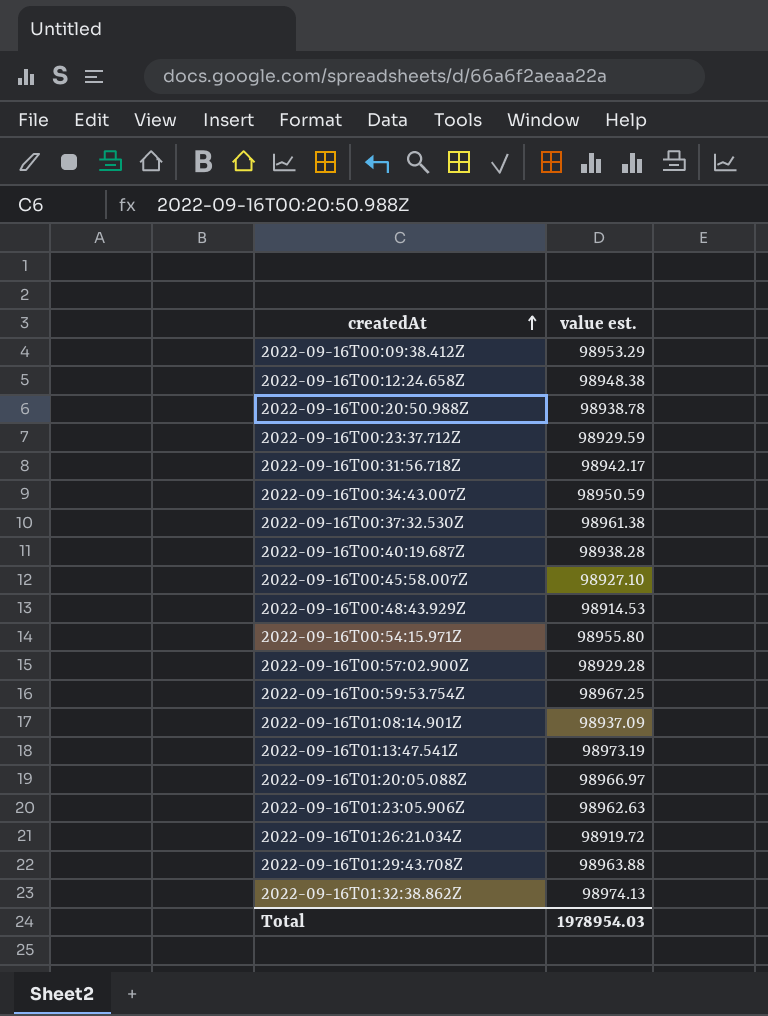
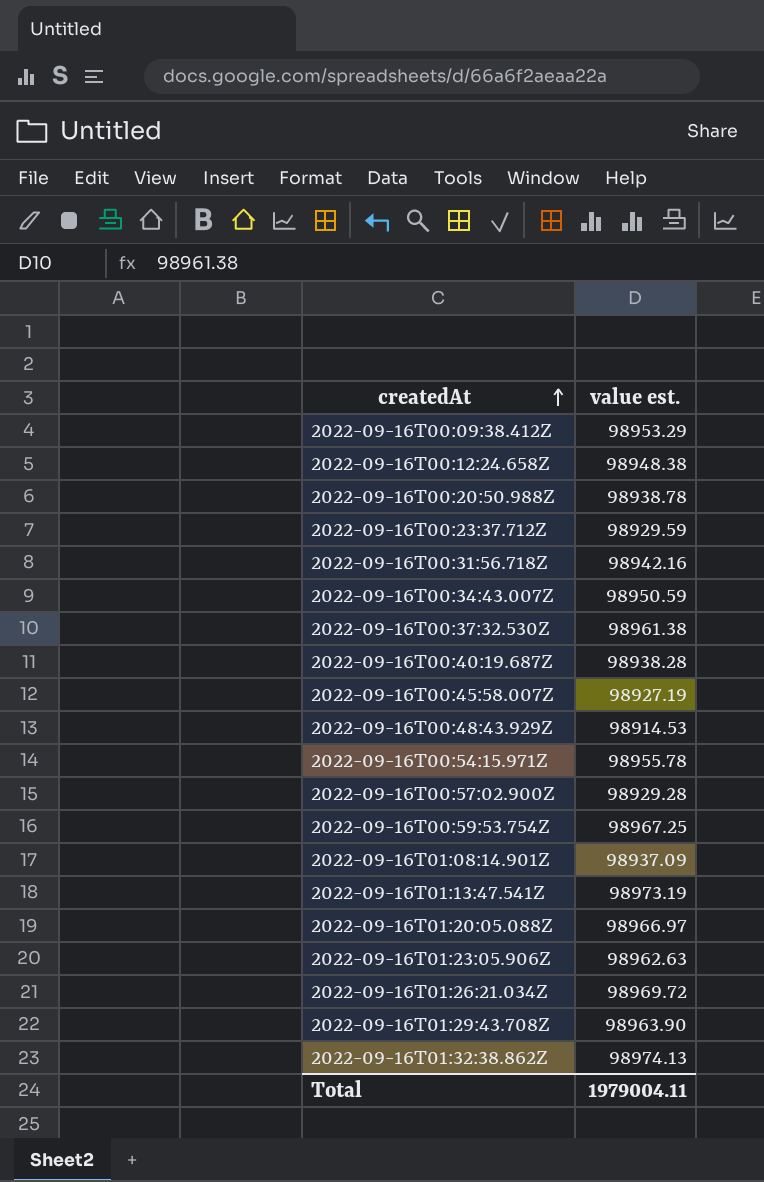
2022-09-16T00:31:56.718Z | value est.: 98942.17 -> 98942.16
2022-09-16T00:45:58.007Z | value est.: 98927.10 -> 98927.19
2022-09-16T00:54:15.971Z | value est.: 98955.80 -> 98955.78
2022-09-16T01:26:21.034Z | value est.: 98919.72 -> 98969.72
2022-09-16T01:29:43.708Z | value est.: 98963.88 -> 98963.90
Total | value est.: 1978954.03 -> 1979004.11

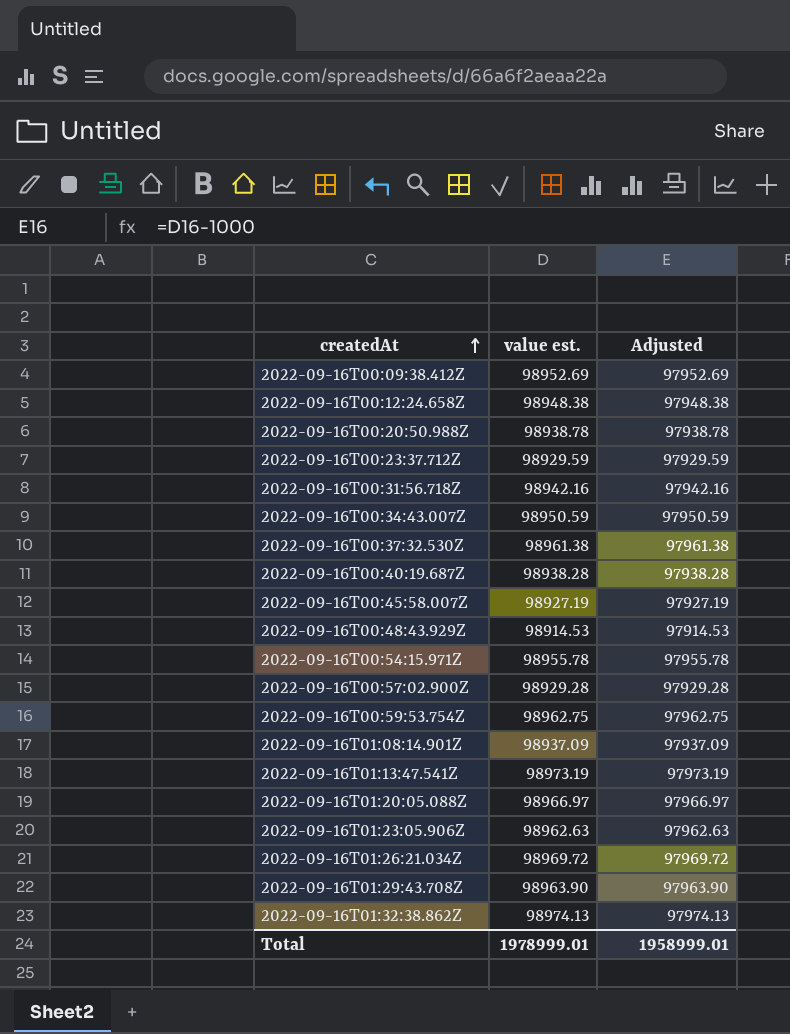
column Adjusted | formula: none -> [value est.] - 1000
2022-09-16T00:09:38.412Z | value est.: 98953.29 -> 98952.69
2022-09-16T00:59:53.754Z | value est.: 98967.25 -> 98962.75
Total | value est.: 1979004.11 -> 1978999.01

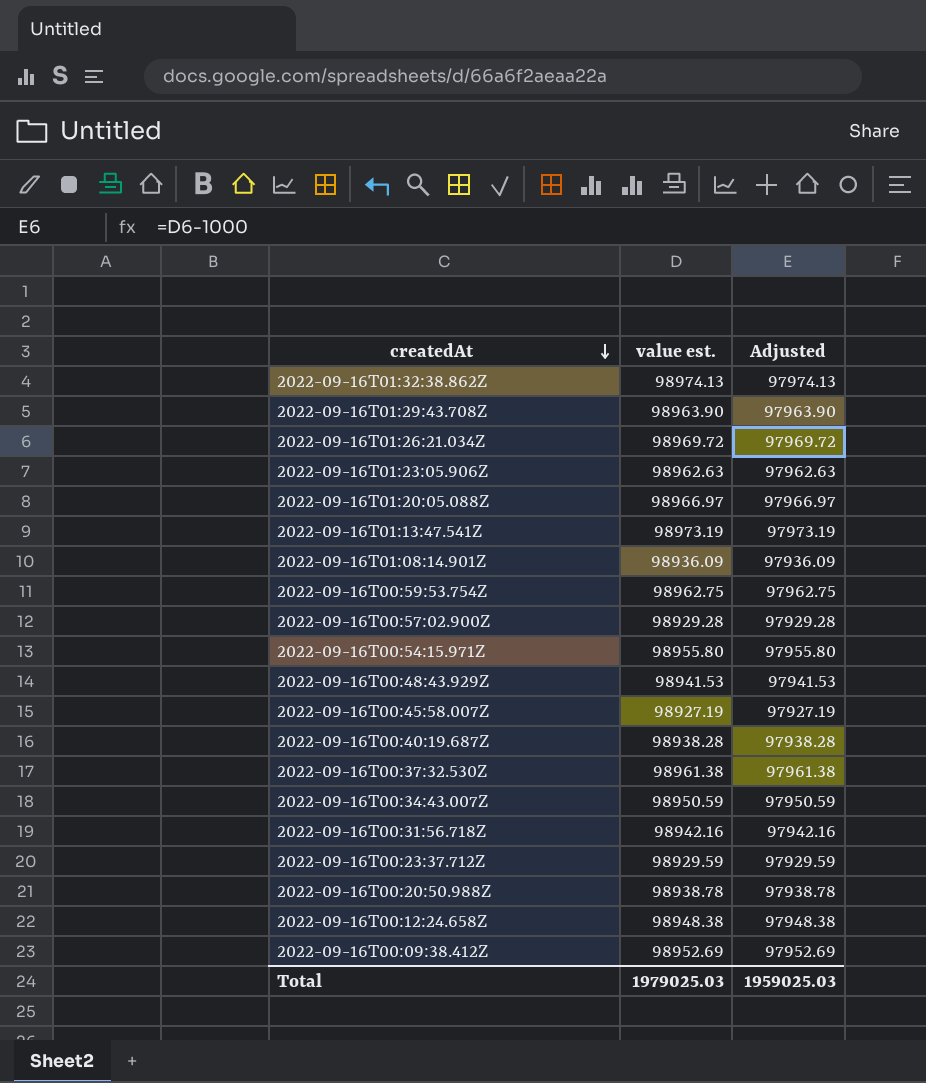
row order: createdAt ascending -> createdAt descending
2022-09-16T01:08:14.901Z | value est.: 98937.09 -> 98936.09
2022-09-16T01:08:14.901Z | Adjusted: 97937.09 -> 97936.09
2022-09-16T00:54:15.971Z | value est.: 98955.78 -> 98955.80
2022-09-16T00:54:15.971Z | Adjusted: 97955.78 -> 97955.80
2022-09-16T00:48:43.929Z | value est.: 98914.53 -> 98941.53
2022-09-16T00:48:43.929Z | Adjusted: 97914.53 -> 97941.53
Total | value est.: 1978999.01 -> 1979025.03
Total | Adjusted: 1958999.01 -> 1959025.03

